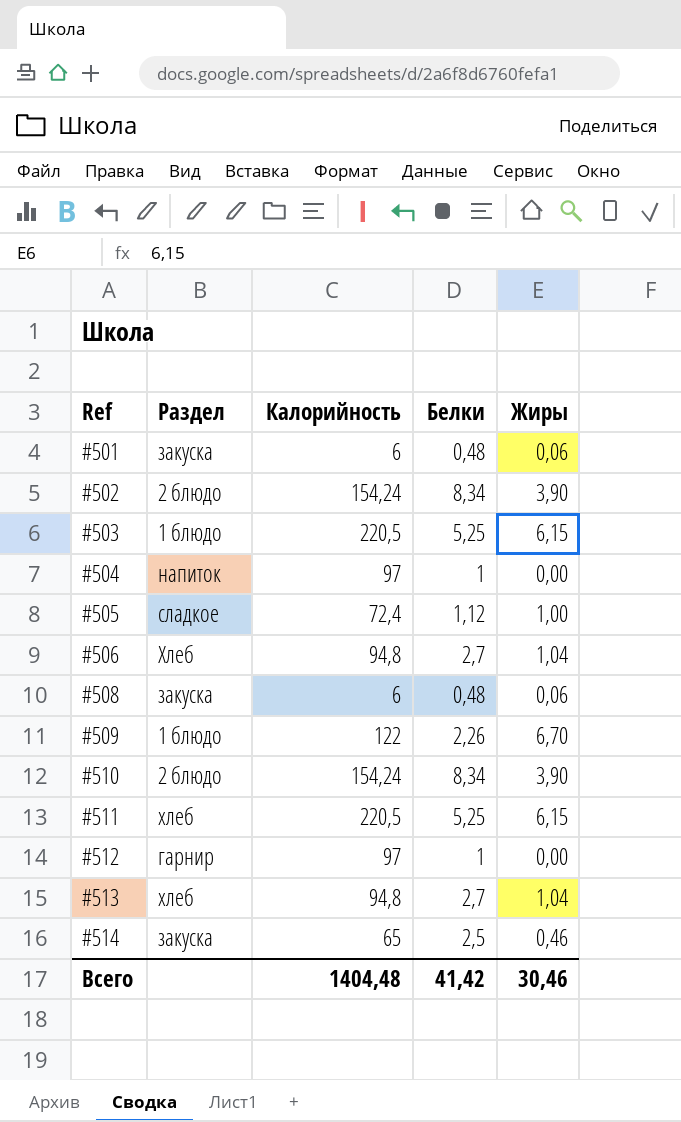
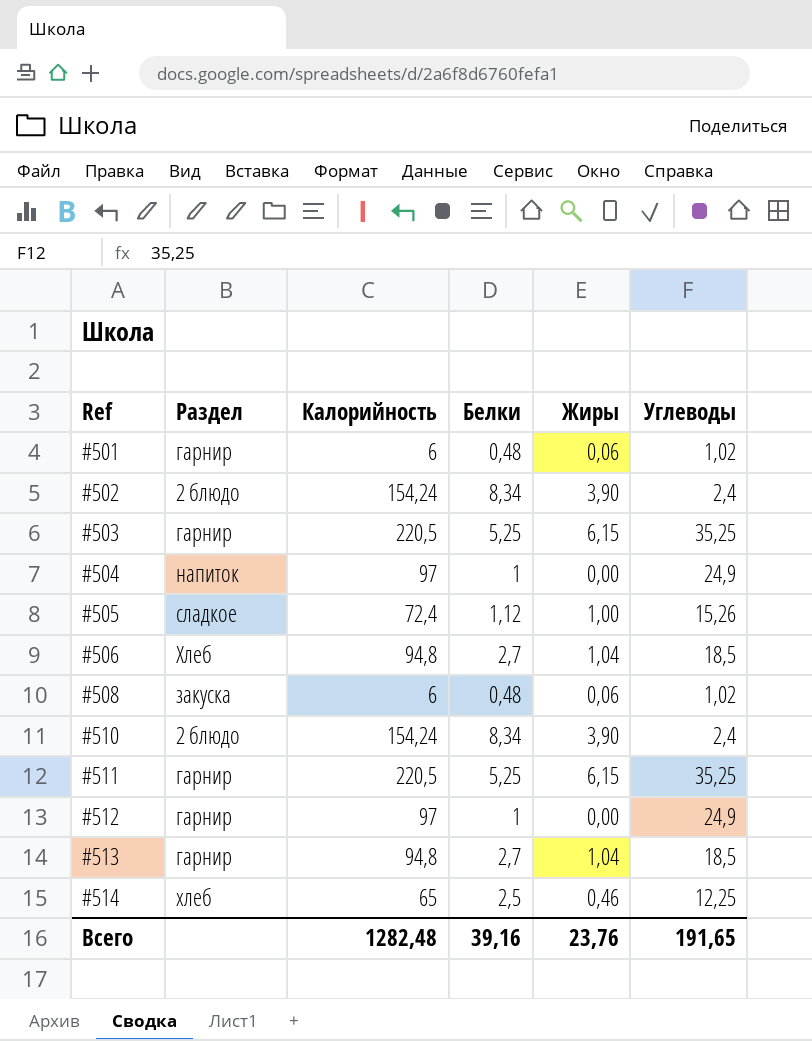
column Углеводы | position: none -> 6
row #509: 1 блюдо | 122 | 2,26 | 6,70 -> none
#501 | Раздел: закуска -> гарнир
#503 | Раздел: 1 блюдо -> гарнир
#511 | Раздел: хлеб -> гарнир
#513 | Раздел: хлеб -> гарнир
#514 | Раздел: закуска -> хлеб
Всего | Калорийность: 1404,48 -> 1282,48
Всего | Белки: 41,42 -> 39,16
Всего | Жиры: 30,46 -> 23,76

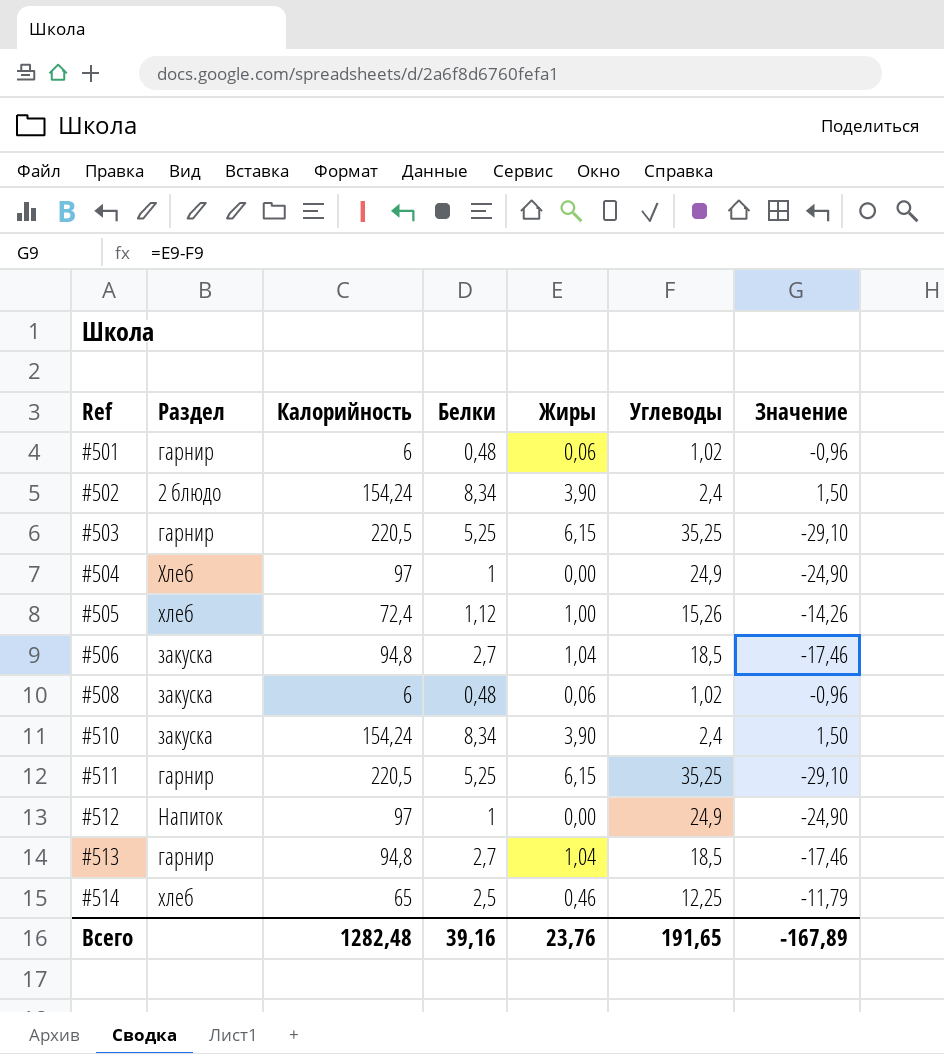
column Значение | formula: none -> [Жиры] - [Углеводы]
#504 | Раздел: напиток -> Хлеб
#505 | Раздел: сладкое -> хлеб
#506 | Раздел: Хлеб -> закуска
#510 | Раздел: 2 блюдо -> закуска
#512 | Раздел: гарнир -> Напиток

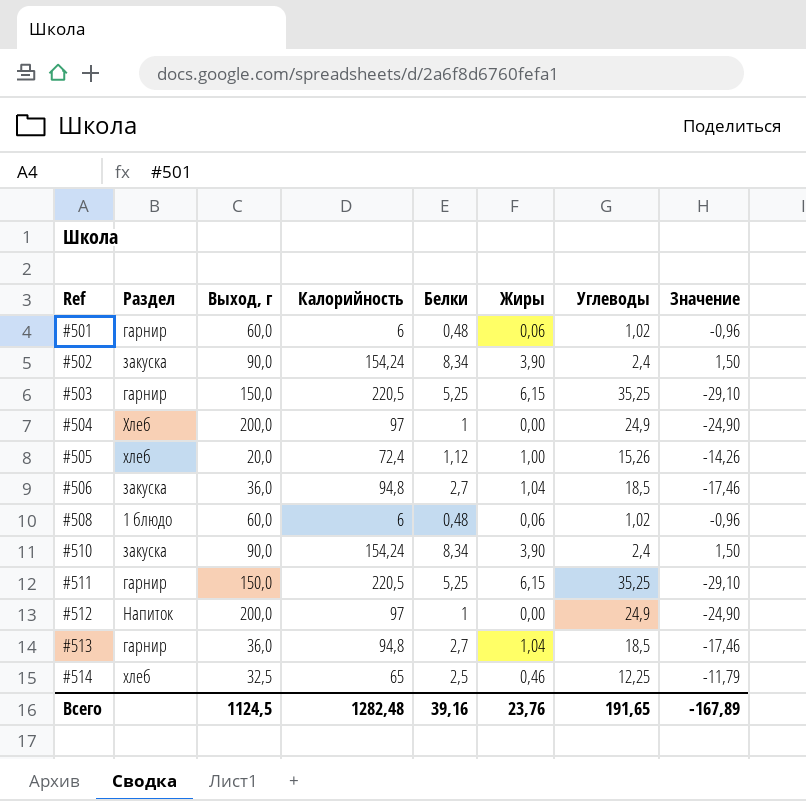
column Выход, г | position: none -> 3
#502 | Раздел: 2 блюдо -> закуска
#508 | Раздел: закуска -> 1 блюдо

